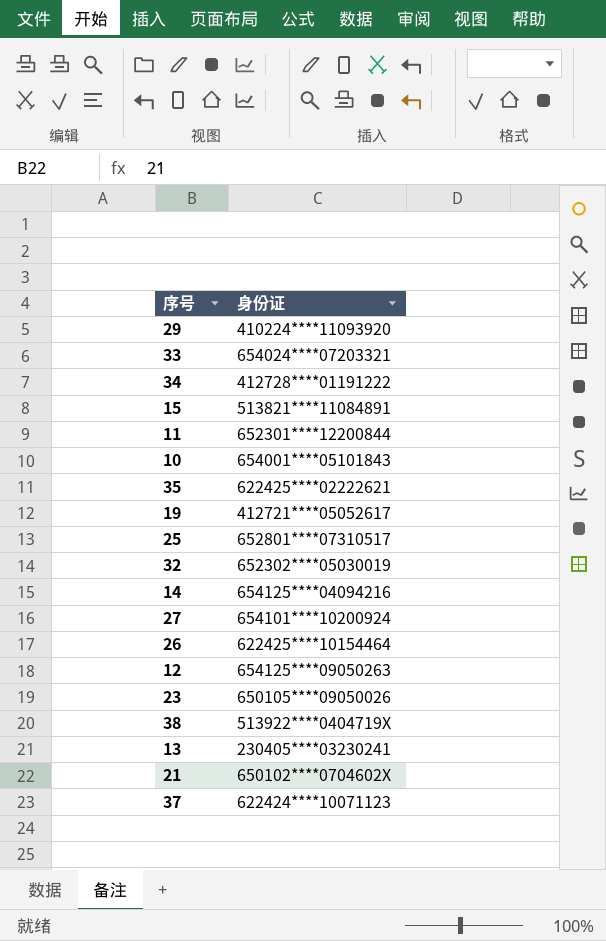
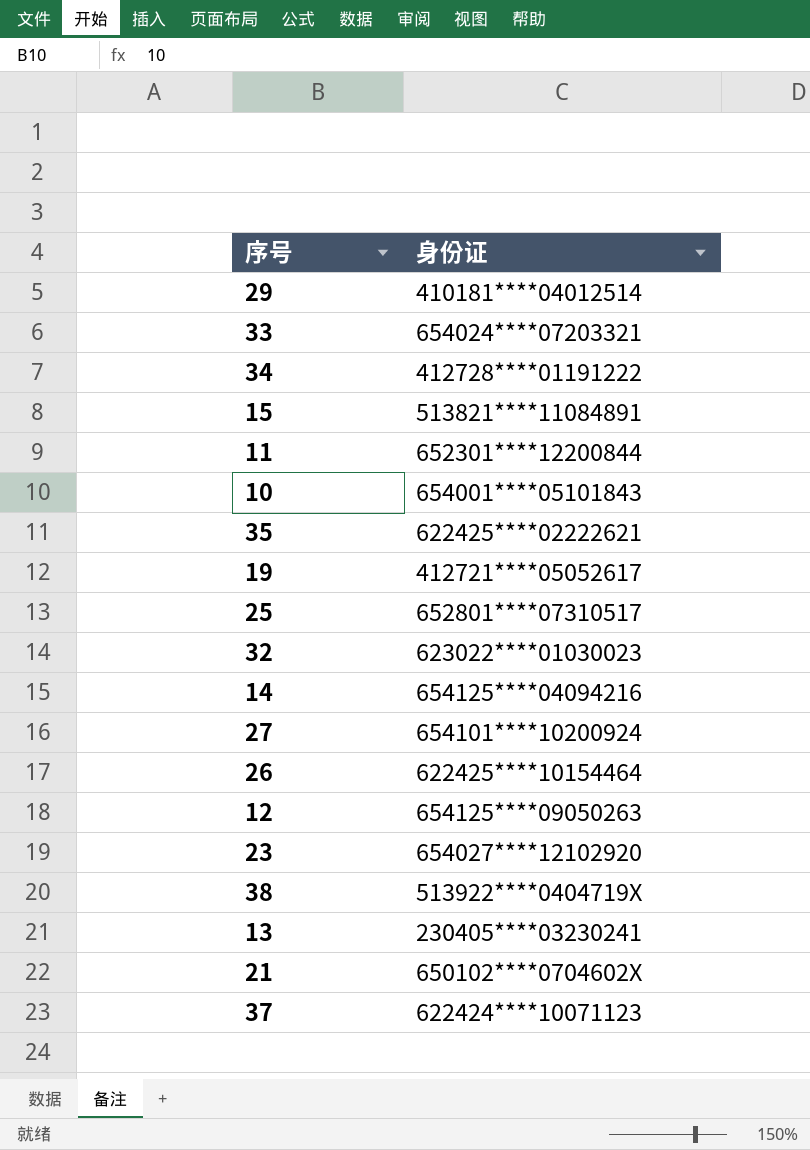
29 | 身份证: 410224****11093920 -> 410181****04012514
32 | 身份证: 652302****05030019 -> 623022****01030023
23 | 身份证: 650105****09050026 -> 654027****12102920

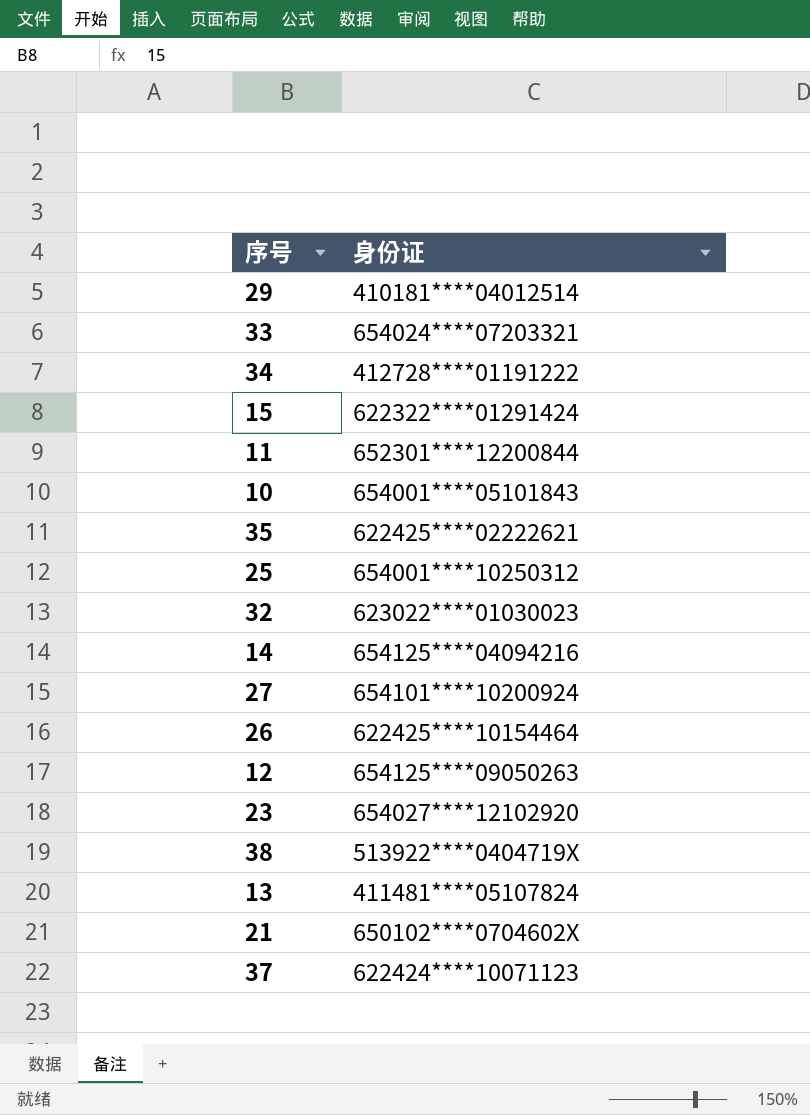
row 19: 412721****05052617 -> none
15 | 身份证: 513821****11084891 -> 622322****01291424
25 | 身份证: 652801****07310517 -> 654001****10250312
13 | 身份证: 230405****03230241 -> 411481****05107824

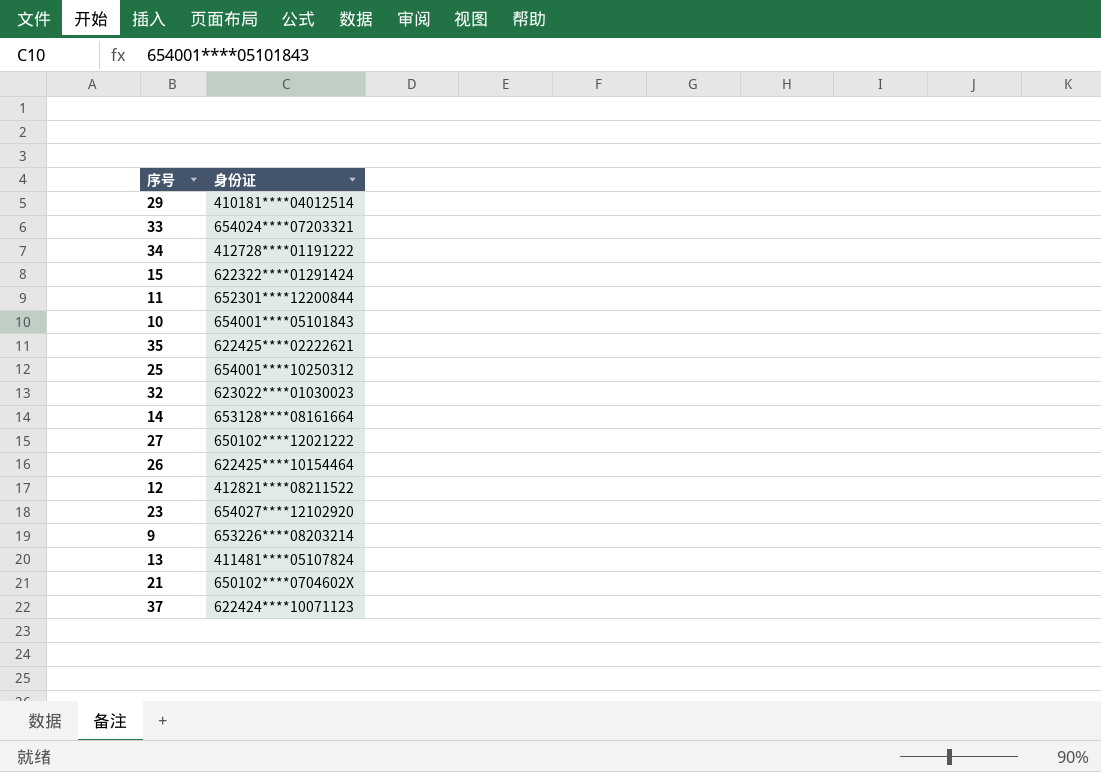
row 38: 513922****0404719X -> none
14 | 身份证: 654125****04094216 -> 653128****08161664
27 | 身份证: 654101****10200924 -> 650102****12021222
12 | 身份证: 654125****09050263 -> 412821****08211522
row 9: none -> 653226****08203214

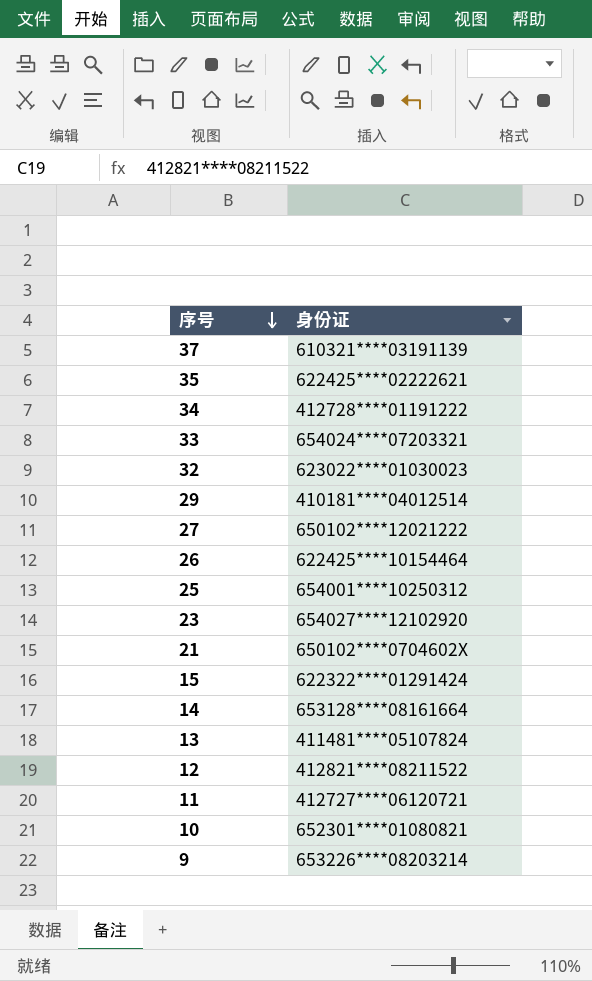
row order: none -> 序号 descending
37 | 身份证: 622424****10071123 -> 610321****03191139
11 | 身份证: 652301****12200844 -> 412727****06120721
10 | 身份证: 654001****05101843 -> 652301****01080821

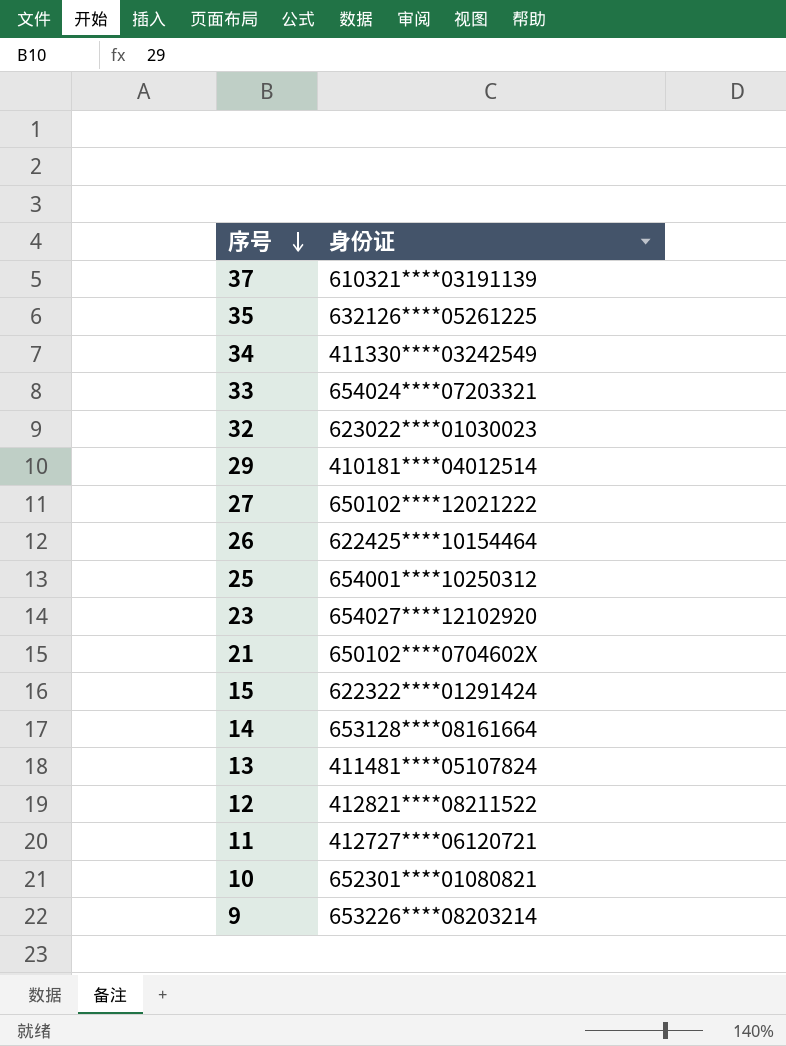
35 | 身份证: 622425****02222621 -> 632126****05261225
34 | 身份证: 412728****01191222 -> 411330****03242549

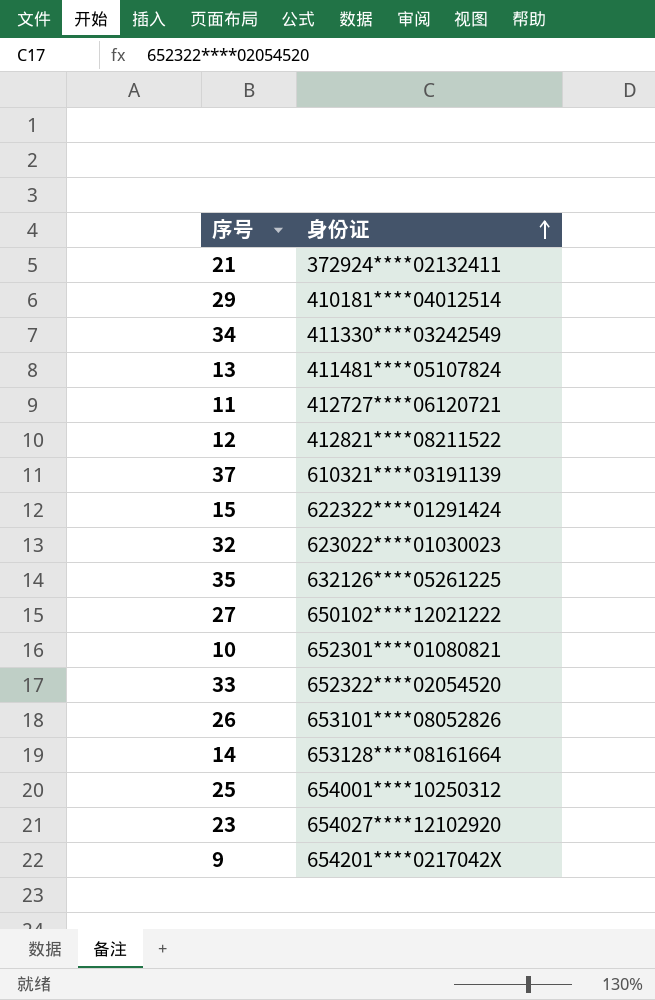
row order: 序号 descending -> 身份证 ascending
21 | 身份证: 650102****0704602X -> 372924****02132411
33 | 身份证: 654024****07203321 -> 652322****02054520
26 | 身份证: 622425****10154464 -> 653101****08052826
9 | 身份证: 653226****08203214 -> 654201****0217042X

